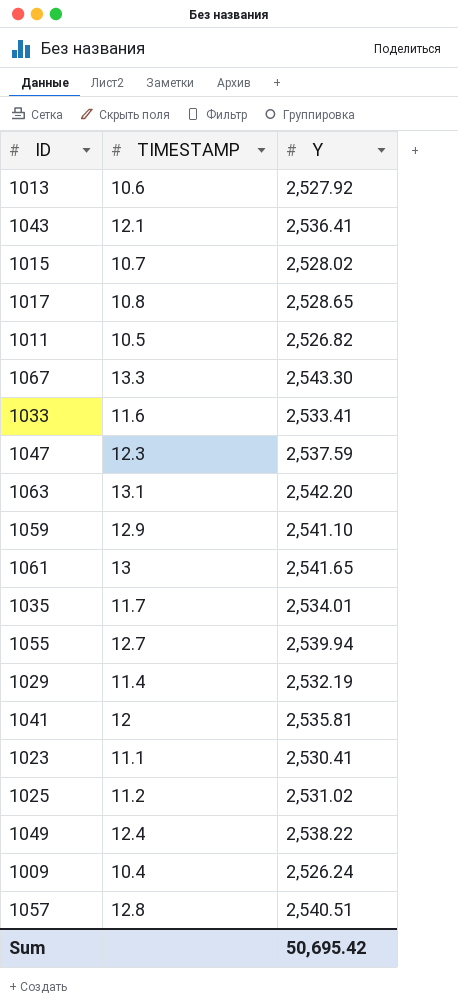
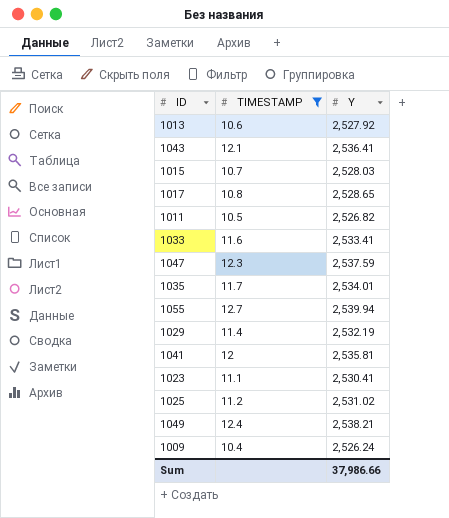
filter: none -> TIMESTAMP <= 12.7
1015 | Y: 2,528.02 -> 2,528.03
1049 | Y: 2,538.22 -> 2,538.21
Sum | Y: 50,695.42 -> 37,986.66

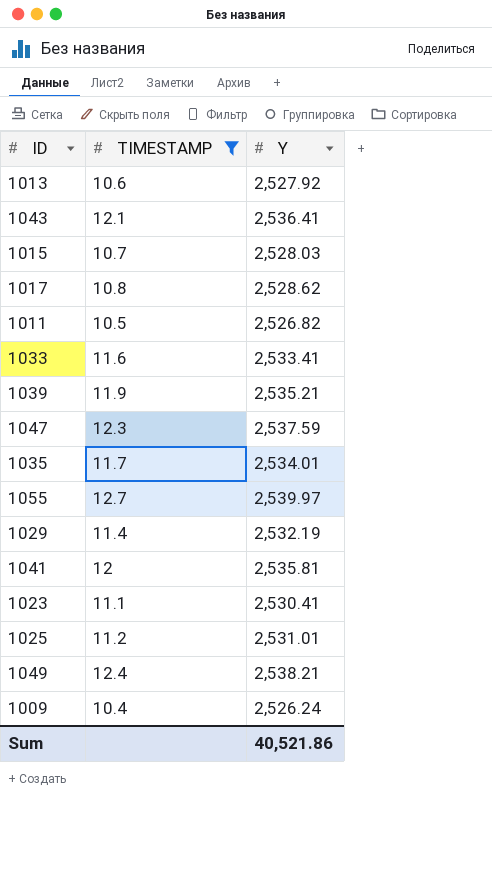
1017 | Y: 2,528.65 -> 2,528.62
row 1039: none -> 11.9 | 2,535.21
1055 | Y: 2,539.94 -> 2,539.97
1025 | Y: 2,531.02 -> 2,531.01
Sum | Y: 37,986.66 -> 40,521.86

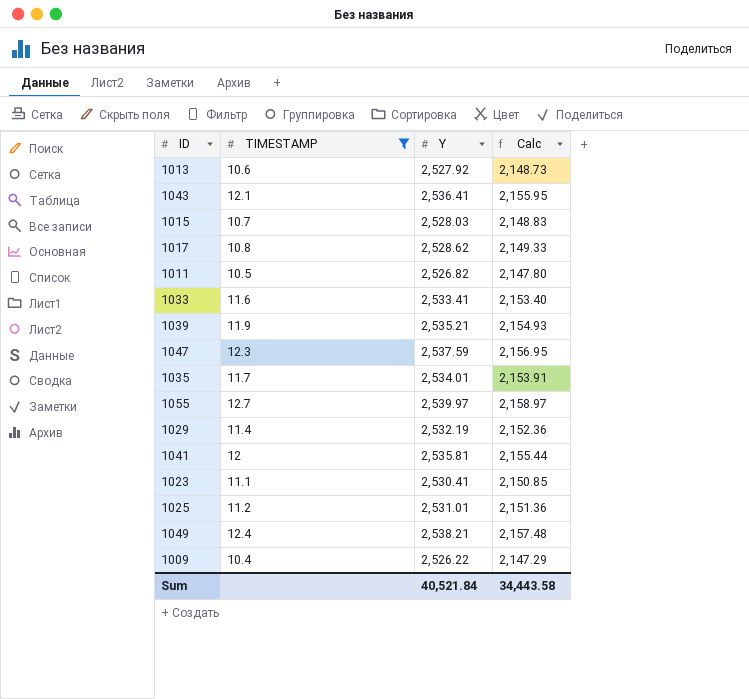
column Calc | formula: none -> [Y] * 0.85
1009 | Y: 2,526.24 -> 2,526.22
Sum | Y: 40,521.86 -> 40,521.84

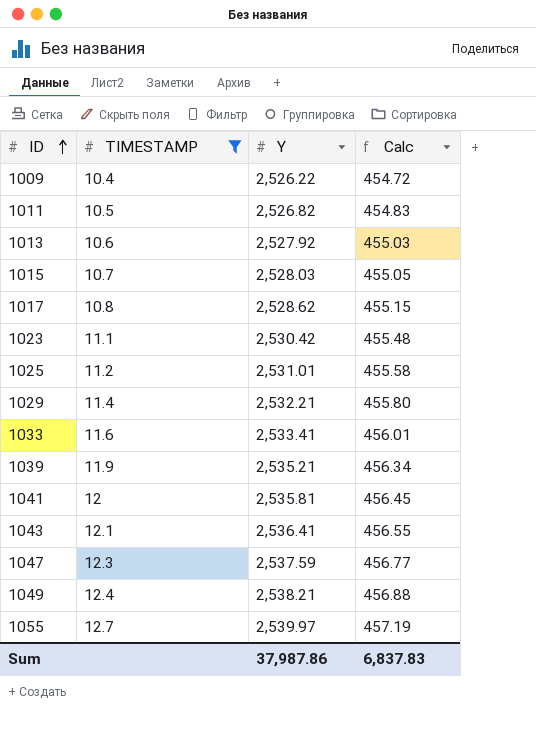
row order: none -> ID ascending
column Calc | formula: [Y] * 0.85 -> [Y] * 0.18
row 1035: 11.7 | 2,534.01 | 2,153.91 -> none
1023 | Y: 2,530.41 -> 2,530.42
1029 | Y: 2,532.19 -> 2,532.21
Sum | Y: 40,521.84 -> 37,987.86
Sum | Calc: 34,443.58 -> 6,837.83

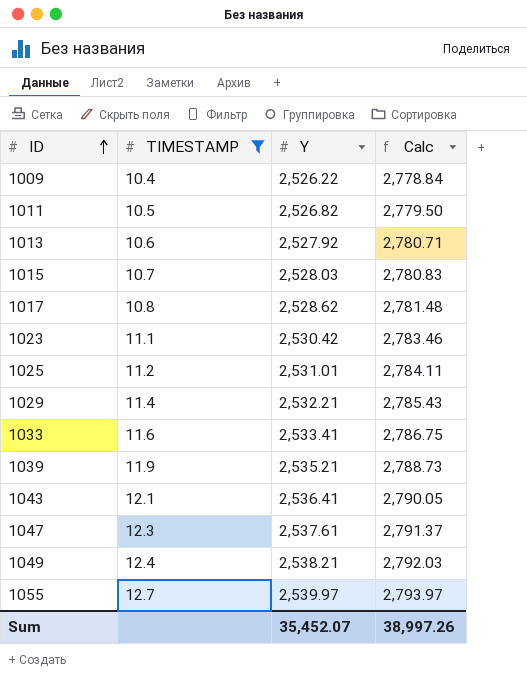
column Calc | formula: [Y] * 0.18 -> [Y] * 1.1
row 1041: 12 | 2,535.81 | 456.45 -> none
1047 | Y: 2,537.59 -> 2,537.61
Sum | Y: 37,987.86 -> 35,452.07
Sum | Calc: 6,837.83 -> 38,997.26

